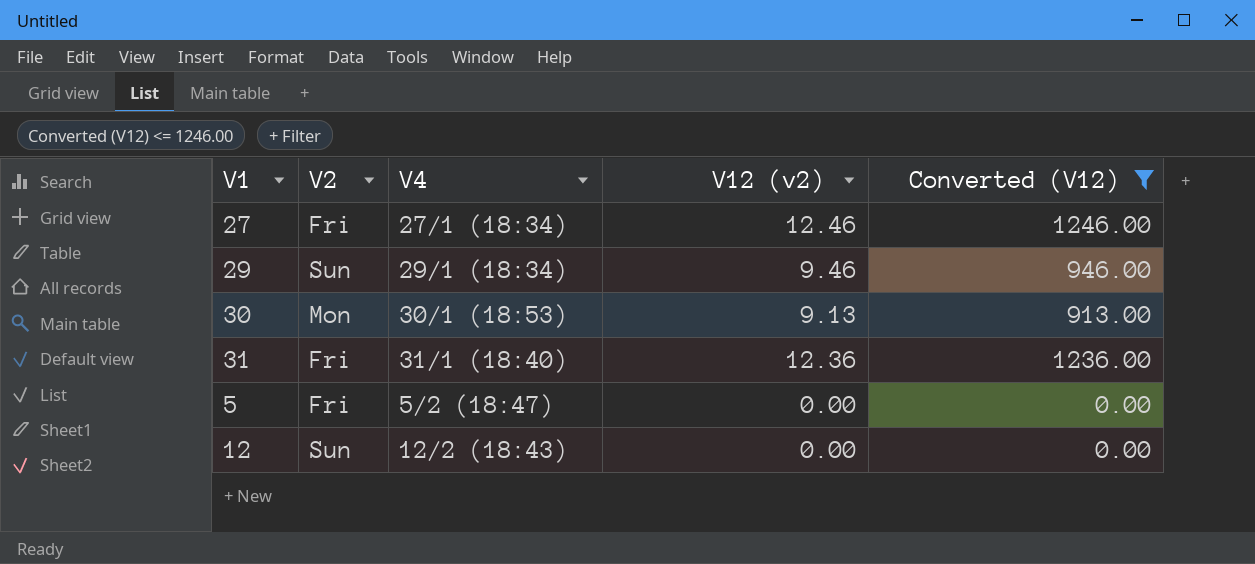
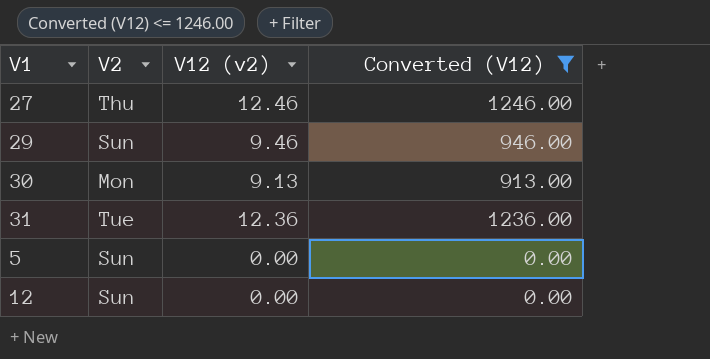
column V4 | position: 3 -> none
27 | V2: Fri -> Thu
31 | V2: Fri -> Tue
5 | V2: Fri -> Sun

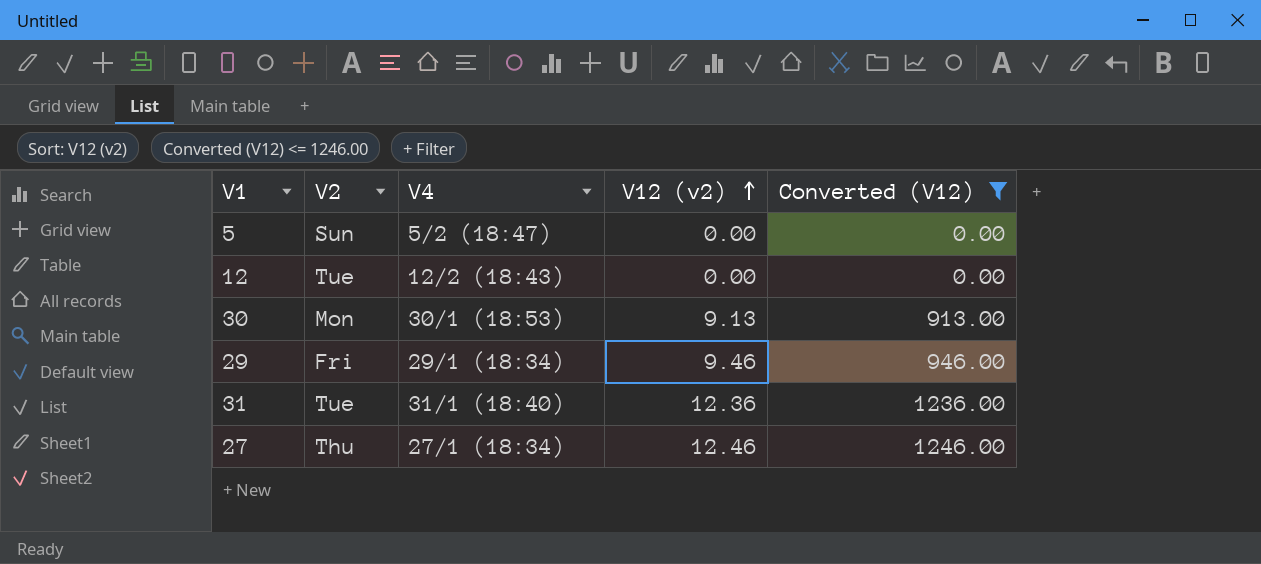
row order: none -> V12 (v2) ascending
column V4 | position: none -> 3
12 | V2: Sun -> Tue
29 | V2: Sun -> Fri

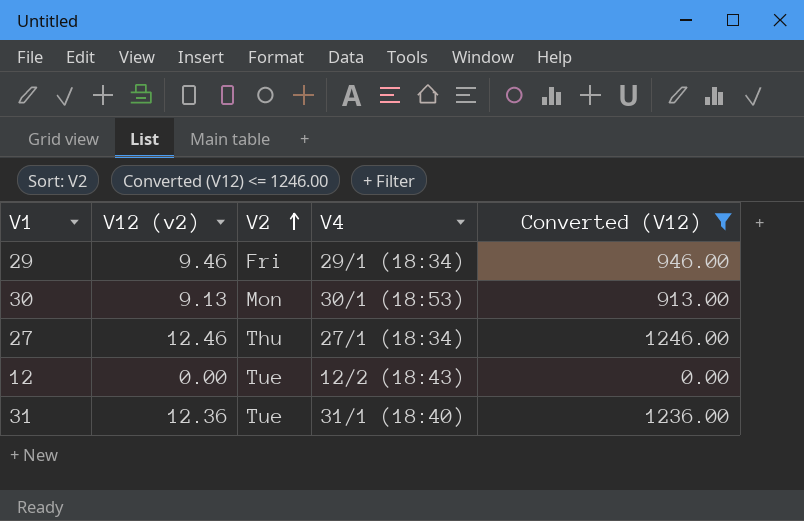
row order: V12 (v2) ascending -> V2 ascending
column V12 (v2) | position: 4 -> 2
row 5: Sun | 5/2 (18:47) | 0.00 | 0.00 -> none

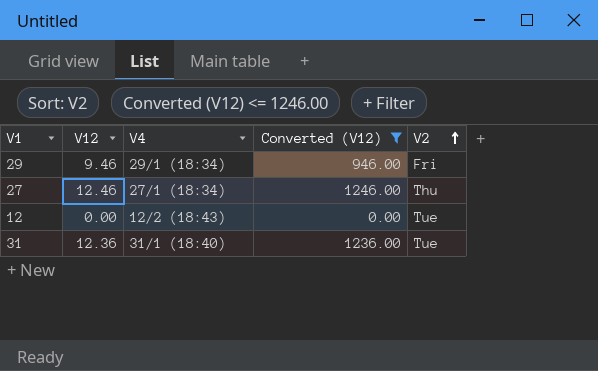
column name: V12 (v2) -> V12
column V2 | position: 3 -> 5
row 30: 9.13 | Mon | 30/1 (18:53) | 913.00 -> none

